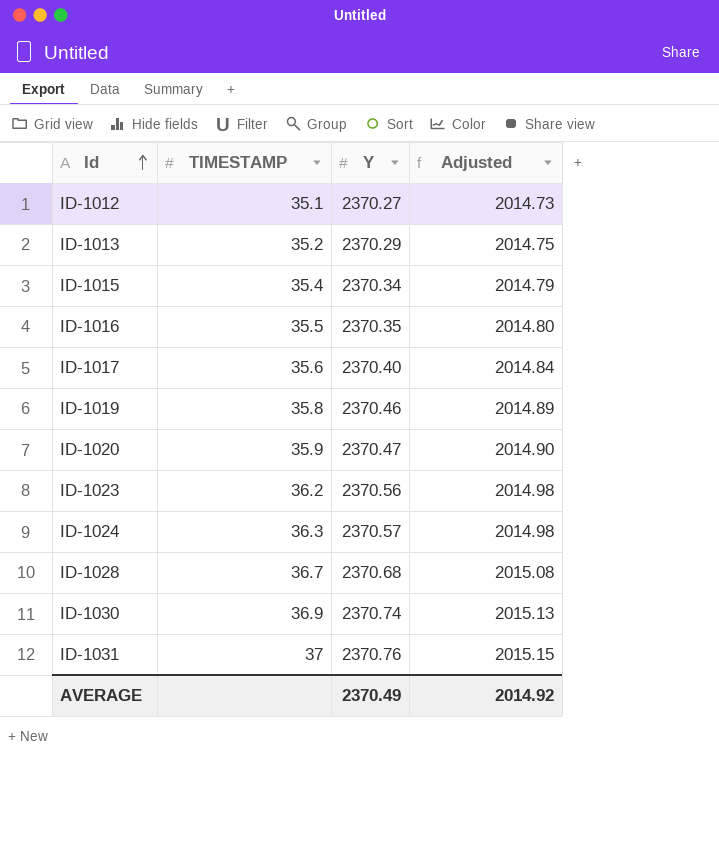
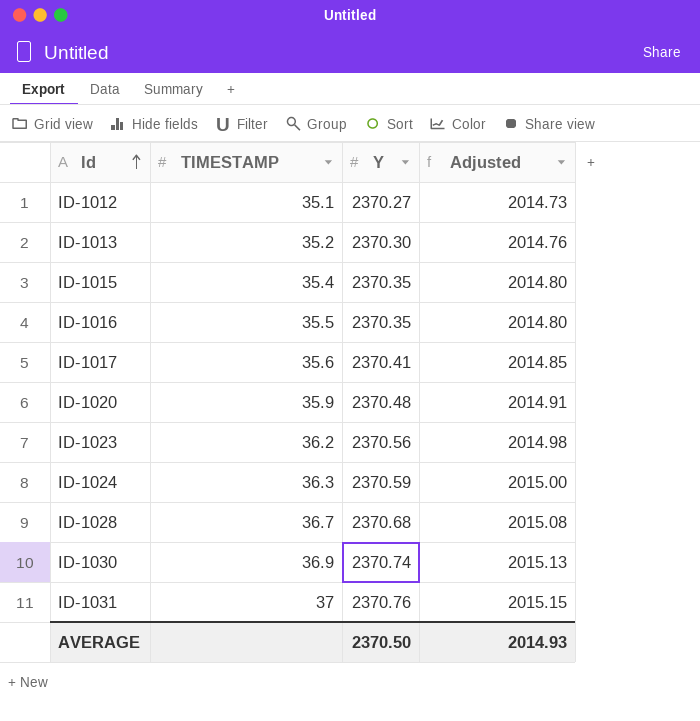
row ID-1019: 35.8 | 2370.46 | 2014.89 -> none
ID-1013 | Y: 2370.29 -> 2370.30
ID-1013 | Adjusted: 2014.75 -> 2014.76
ID-1015 | Y: 2370.34 -> 2370.35
ID-1015 | Adjusted: 2014.79 -> 2014.80
ID-1017 | Y: 2370.40 -> 2370.41
ID-1017 | Adjusted: 2014.84 -> 2014.85
ID-1020 | Y: 2370.47 -> 2370.48
ID-1020 | Adjusted: 2014.90 -> 2014.91
ID-1024 | Y: 2370.57 -> 2370.59
ID-1024 | Adjusted: 2014.98 -> 2015.00
AVERAGE | Y: 2370.49 -> 2370.50
AVERAGE | Adjusted: 2014.92 -> 2014.93

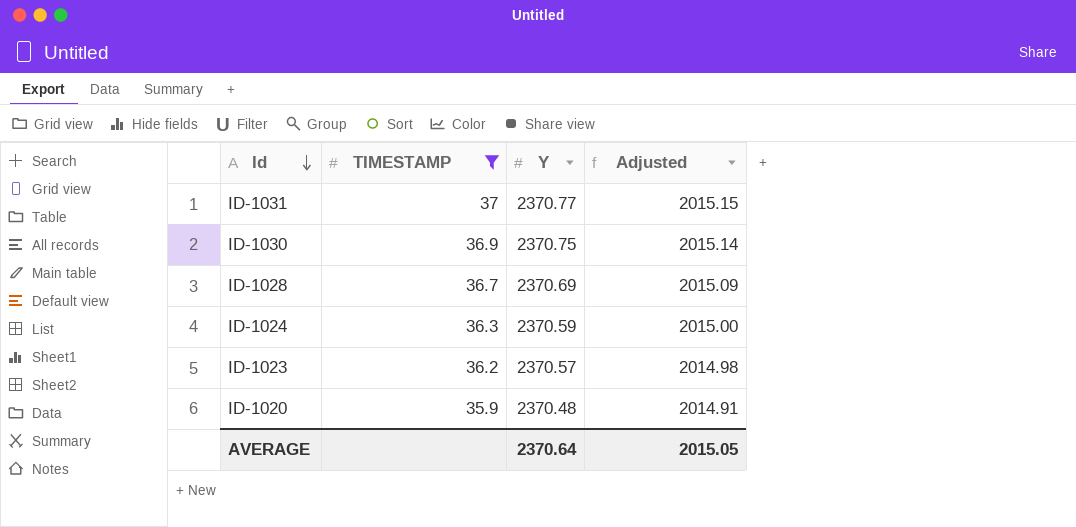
filter: none -> TIMESTAMP >= 35.9
row order: Id ascending -> Id descending
ID-1031 | Y: 2370.76 -> 2370.77
ID-1030 | Y: 2370.74 -> 2370.75
ID-1030 | Adjusted: 2015.13 -> 2015.14
ID-1028 | Y: 2370.68 -> 2370.69
ID-1028 | Adjusted: 2015.08 -> 2015.09
ID-1023 | Y: 2370.56 -> 2370.57
AVERAGE | Y: 2370.50 -> 2370.64
AVERAGE | Adjusted: 2014.93 -> 2015.05

